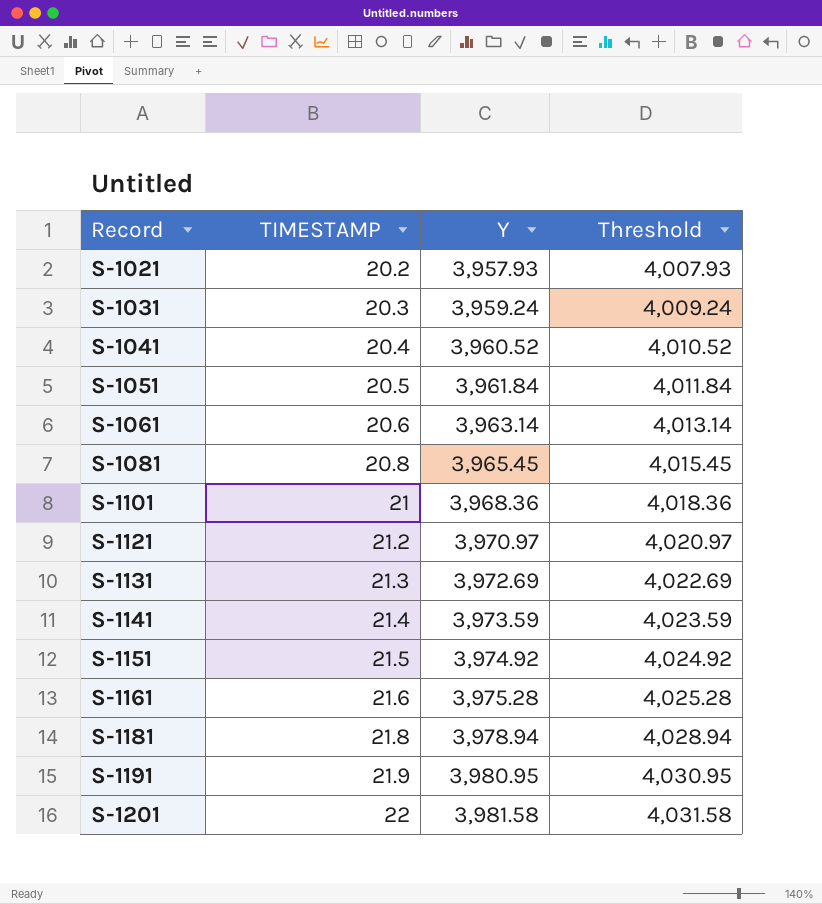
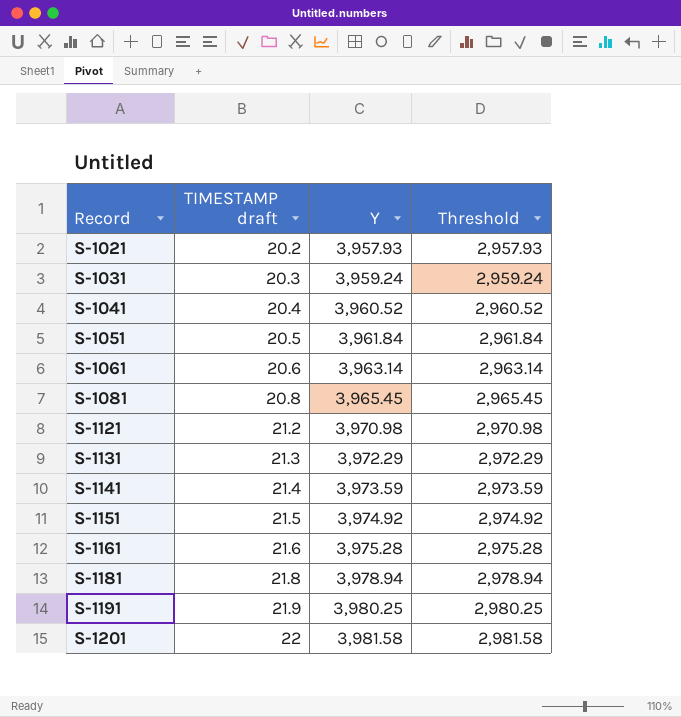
column name: TIMESTAMP -> TIMESTAMP draft
column Threshold | formula: [Y] + 50 -> [Y] - 1000
row S-1101: 21 | 3,968.36 | 4,018.36 -> none
S-1121 | Y: 3,970.97 -> 3,970.98
S-1131 | Y: 3,972.69 -> 3,972.29
S-1191 | Y: 3,980.95 -> 3,980.25

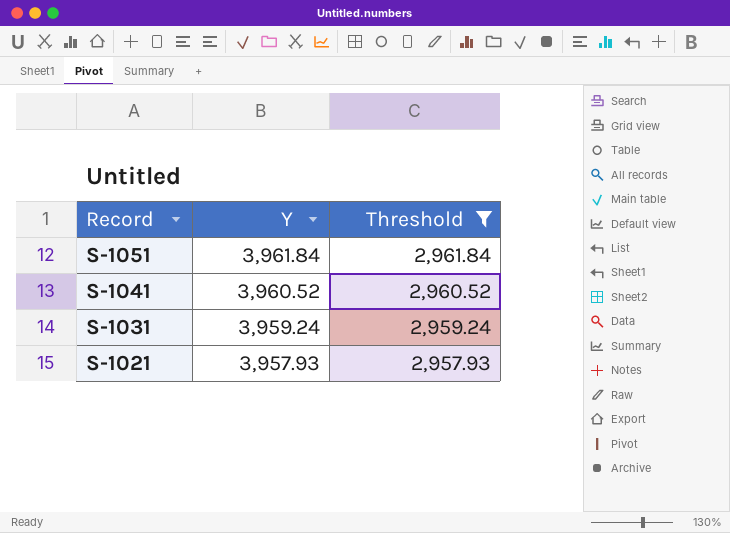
filter: none -> Threshold <= 2,961.84
row order: Record ascending -> Record descending
column TIMESTAMP draft | position: 2 -> none

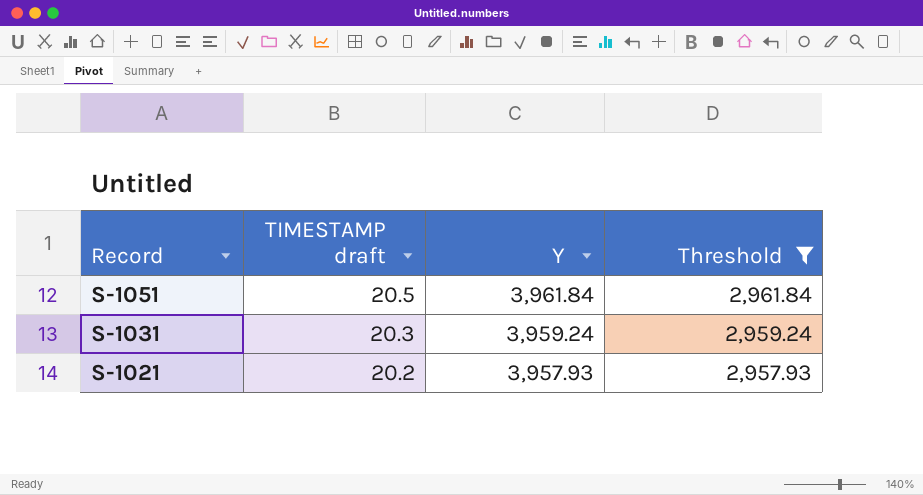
column TIMESTAMP draft | position: none -> 2
row S-1041: 3,960.52 | 2,960.52 -> none

